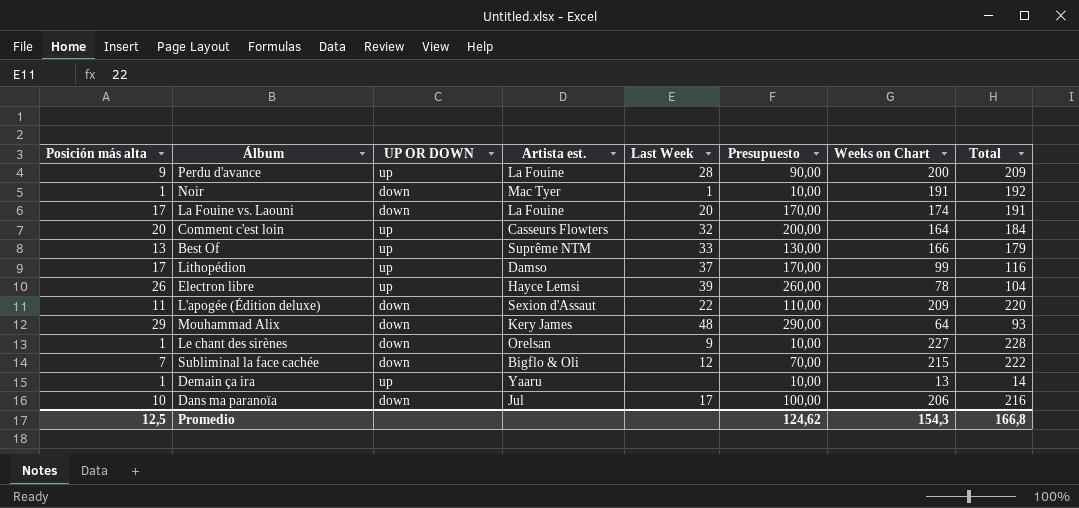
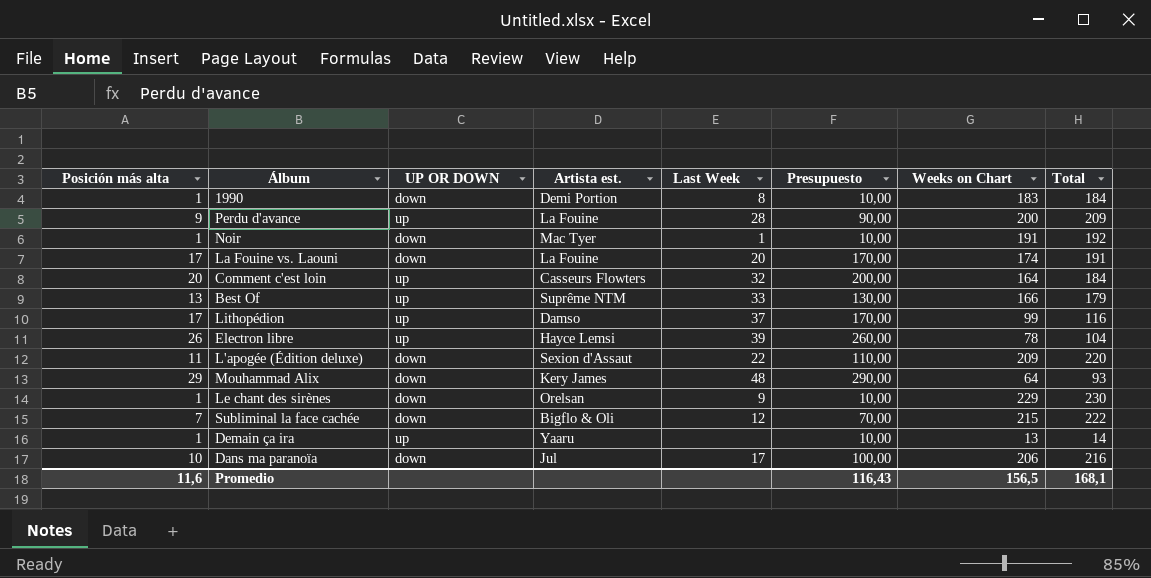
row 1990: none -> 1 | down | Demi Portion | 8 | 10,00 | 183 | 184
Le chant des sirènes | Weeks on Chart: 227 -> 229
Le chant des sirènes | Total: 228 -> 230
Promedio | Posición más alta: 12,5 -> 11,6
Promedio | Presupuesto: 124,62 -> 116,43
Promedio | Weeks on Chart: 154,3 -> 156,5
Promedio | Total: 166,8 -> 168,1

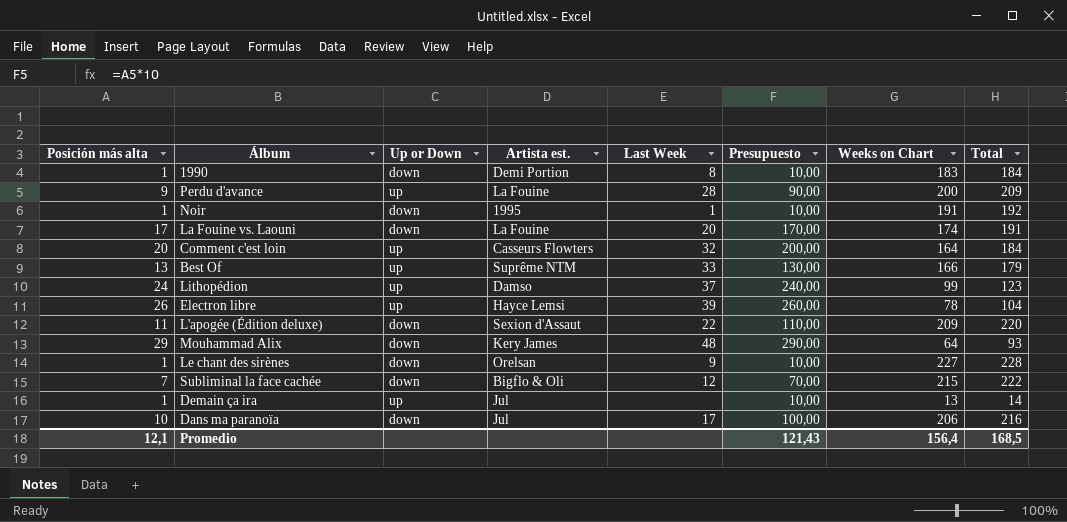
column name: UP OR DOWN -> Up or Down
Noir | Artista est.: Mac Tyer -> 1995
Lithopédion | Posición más alta: 17 -> 24
Lithopédion | Presupuesto: 170,00 -> 240,00
Lithopédion | Total: 116 -> 123
Le chant des sirènes | Weeks on Chart: 229 -> 227
Le chant des sirènes | Total: 230 -> 228
Demain ça ira | Artista est.: Yaaru -> Jul
Promedio | Posición más alta: 11,6 -> 12,1
Promedio | Presupuesto: 116,43 -> 121,43
Promedio | Weeks on Chart: 156,5 -> 156,4
Promedio | Total: 168,1 -> 168,5

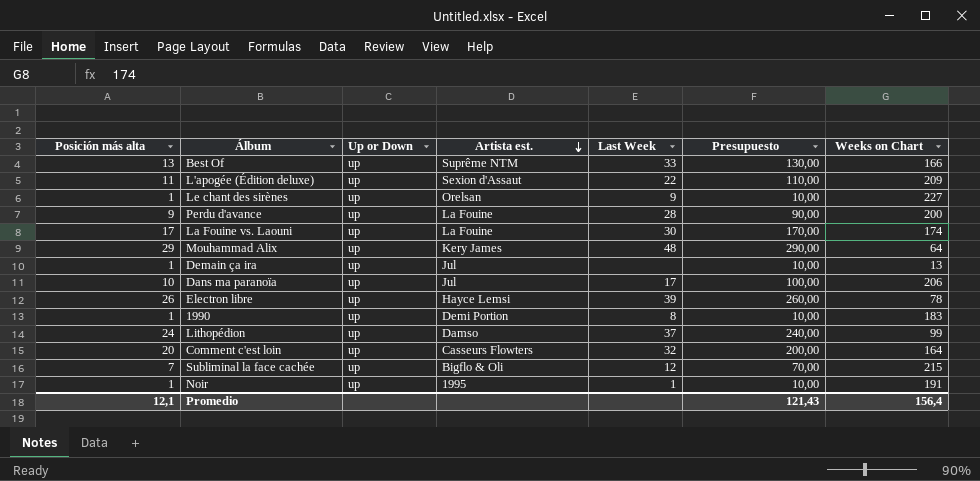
row order: none -> Artista est. descending
column Total | formula: [Posición más alta] + [Weeks on Chart] -> none
L'apogée (Édition deluxe) | Up or Down: down -> up
Le chant des sirènes | Up or Down: down -> up
La Fouine vs. Laouni | Up or Down: down -> up
La Fouine vs. Laouni | Last Week: 20 -> 30
Mouhammad Alix | Up or Down: down -> up
Dans ma paranoïa | Up or Down: down -> up
1990 | Up or Down: down -> up
Subliminal la face cachée | Up or Down: down -> up
Noir | Up or Down: down -> up

